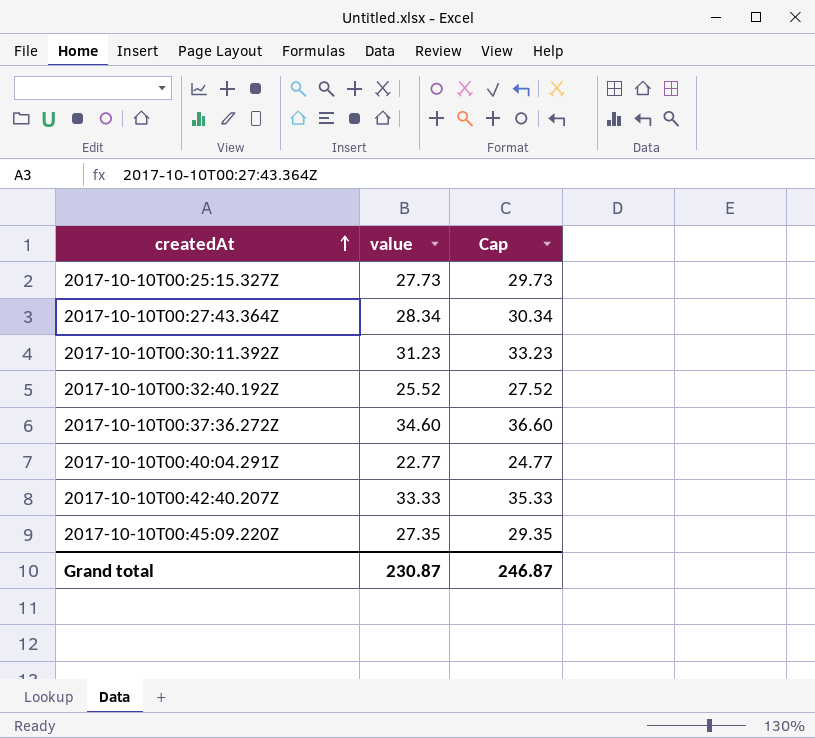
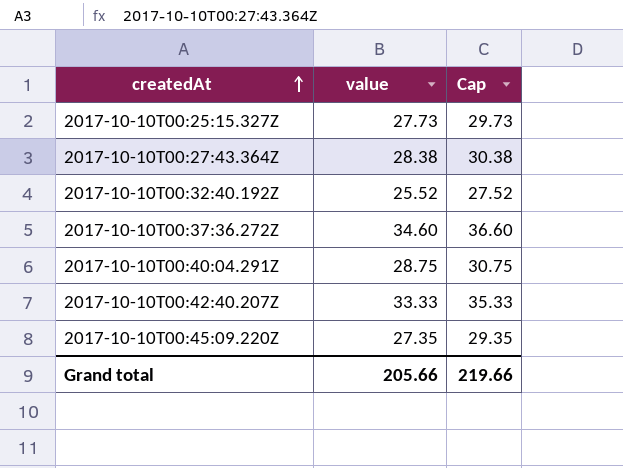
row 2017-10-10T00:30:11.392Z: 31.23 | 33.23 -> none
2017-10-10T00:27:43.364Z | value: 28.34 -> 28.38
2017-10-10T00:27:43.364Z | Cap: 30.34 -> 30.38
2017-10-10T00:40:04.291Z | value: 22.77 -> 28.75
2017-10-10T00:40:04.291Z | Cap: 24.77 -> 30.75
Grand total | value: 230.87 -> 205.66
Grand total | Cap: 246.87 -> 219.66

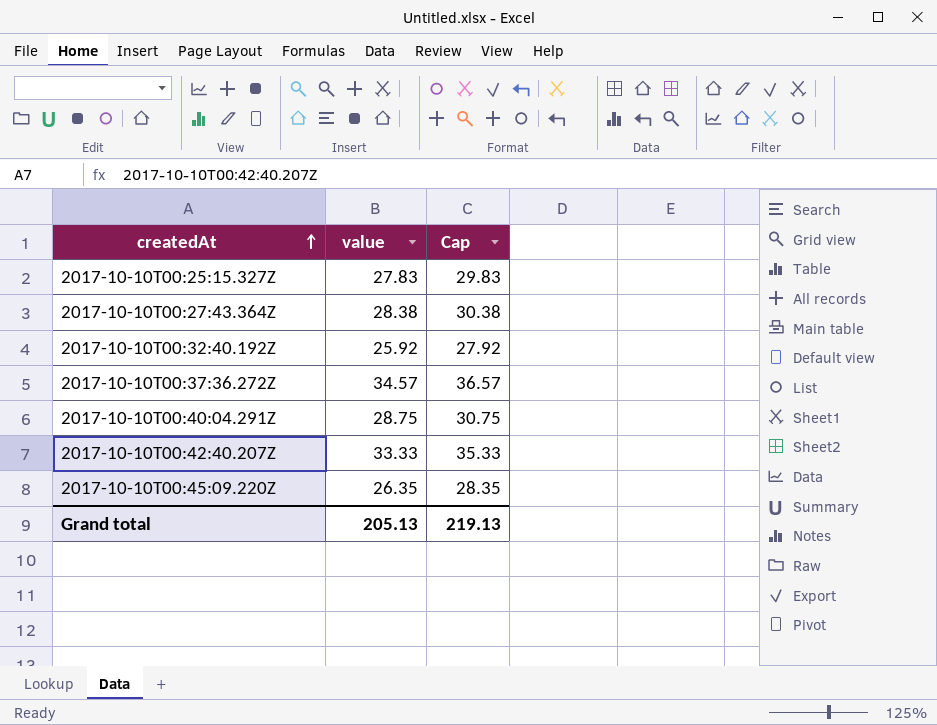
2017-10-10T00:25:15.327Z | value: 27.73 -> 27.83
2017-10-10T00:25:15.327Z | Cap: 29.73 -> 29.83
2017-10-10T00:32:40.192Z | value: 25.52 -> 25.92
2017-10-10T00:32:40.192Z | Cap: 27.52 -> 27.92
2017-10-10T00:37:36.272Z | value: 34.60 -> 34.57
2017-10-10T00:37:36.272Z | Cap: 36.60 -> 36.57
2017-10-10T00:45:09.220Z | value: 27.35 -> 26.35
2017-10-10T00:45:09.220Z | Cap: 29.35 -> 28.35
Grand total | value: 205.66 -> 205.13
Grand total | Cap: 219.66 -> 219.13

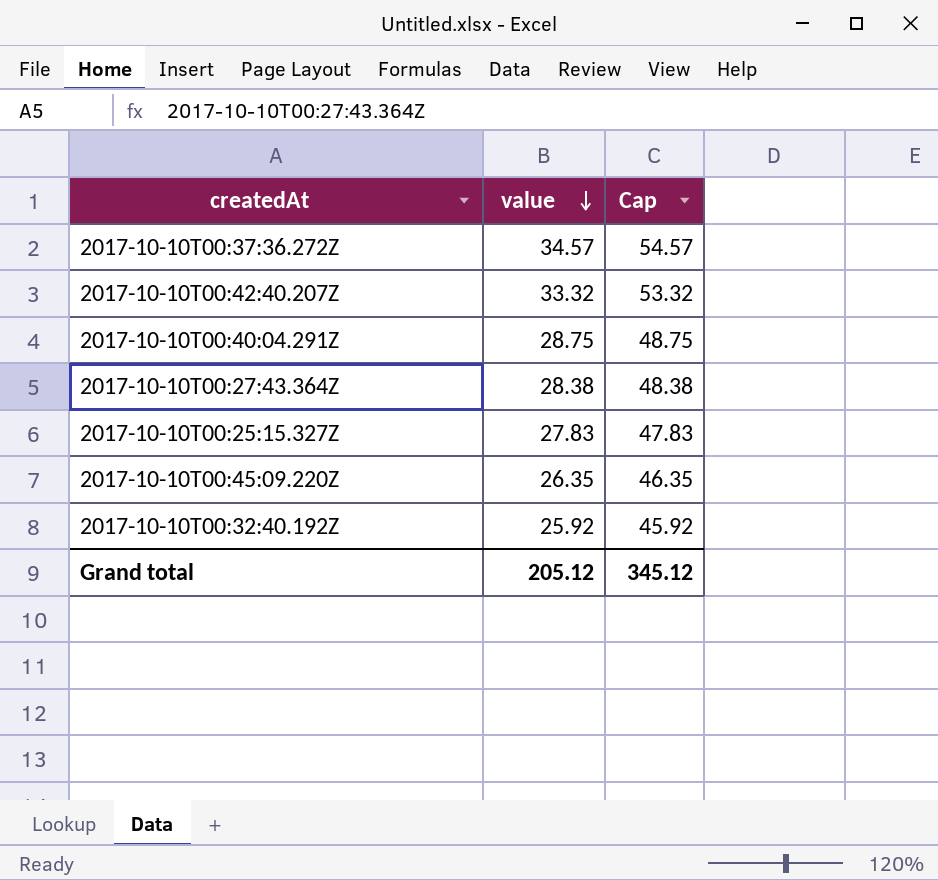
row order: createdAt ascending -> value descending
column Cap | formula: [value] + 2 -> [value] + 20
2017-10-10T00:42:40.207Z | value: 33.33 -> 33.32
Grand total | value: 205.13 -> 205.12
Grand total | Cap: 219.13 -> 345.12

